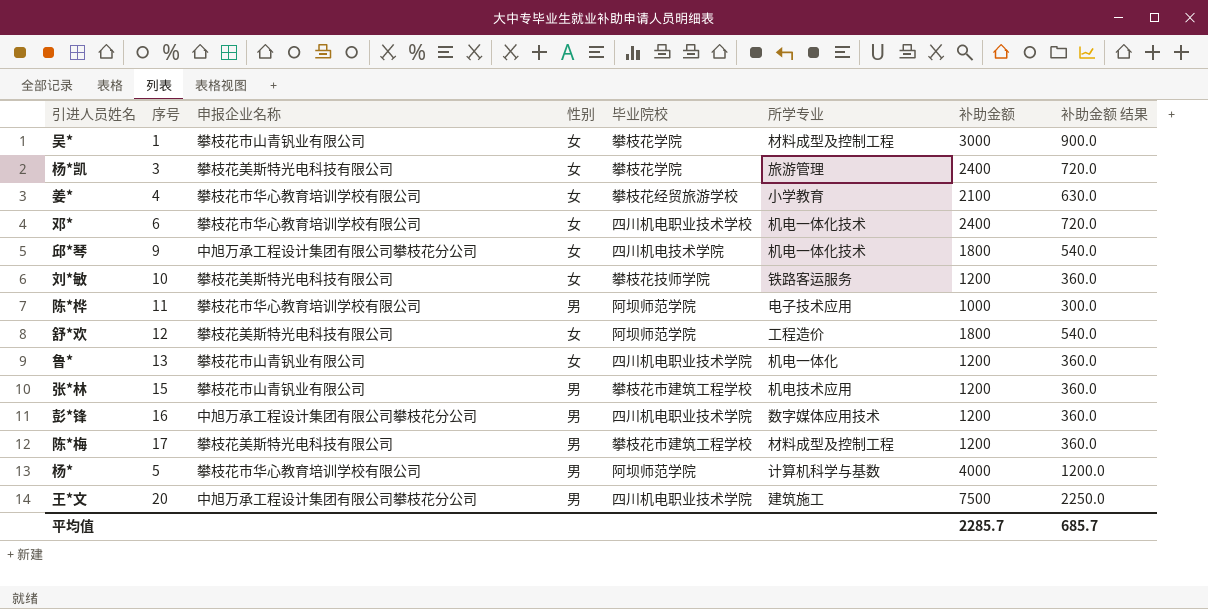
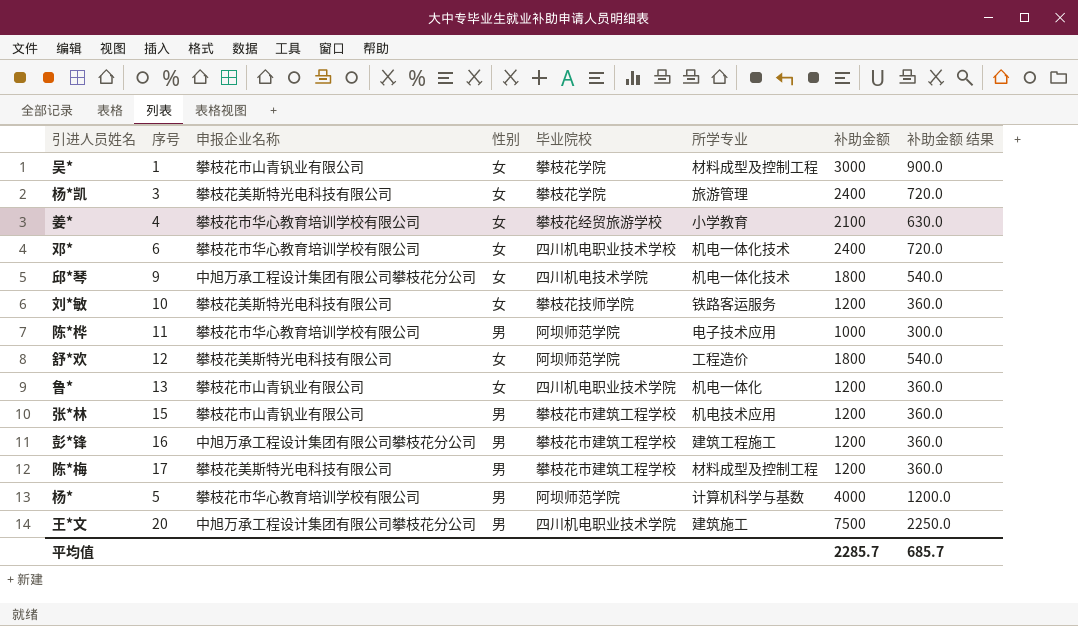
彭*锋 | 毕业院校: 四川机电职业技术学院 -> 攀枝花市建筑工程学校
彭*锋 | 所学专业: 数字媒体应用技术 -> 建筑工程施工

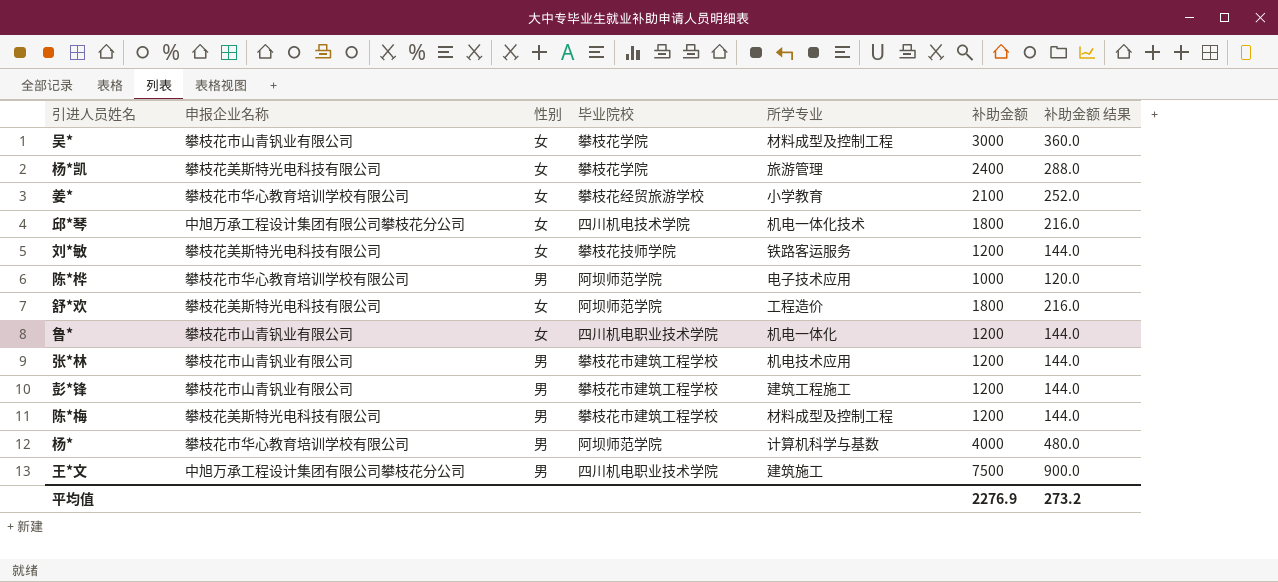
column 序号 | position: 2 -> none
column 补助金额 结果 | formula: [补助金额] * 0.3 -> [补助金额] * 0.12
row 邓*: 6 | 攀枝花市华心教育培训学校有限公司 | 女 | 四川机电职业技术学校 | 机电一体化技术 | 2400 | 720.0 -> none
彭*锋 | 申报企业名称: 中旭万承工程设计集团有限公司攀枝花分公司 -> 攀枝花市山青钒业有限公司
平均值 | 补助金额: 2285.7 -> 2276.9
平均值 | 补助金额 结果: 685.7 -> 273.2

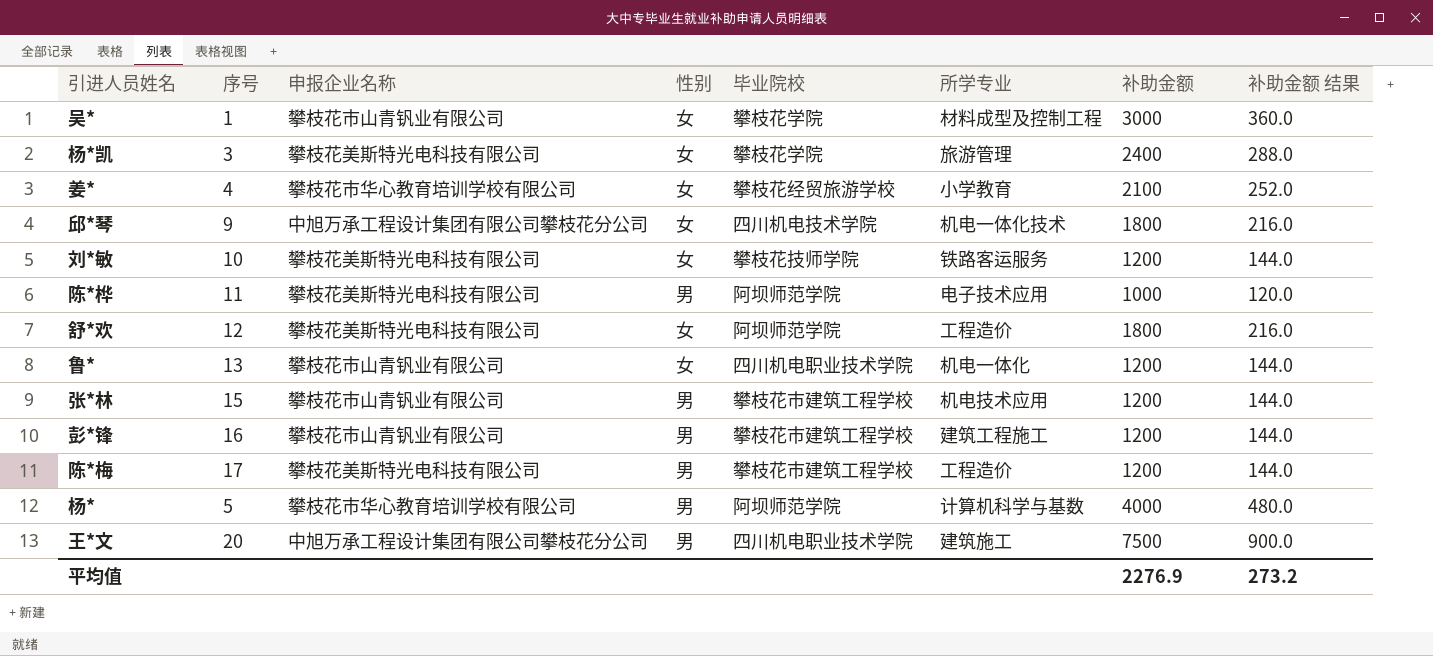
column 序号 | position: none -> 2
陈*桦 | 申报企业名称: 攀枝花市华心教育培训学校有限公司 -> 攀枝花美斯特光电科技有限公司
陈*梅 | 所学专业: 材料成型及控制工程 -> 工程造价

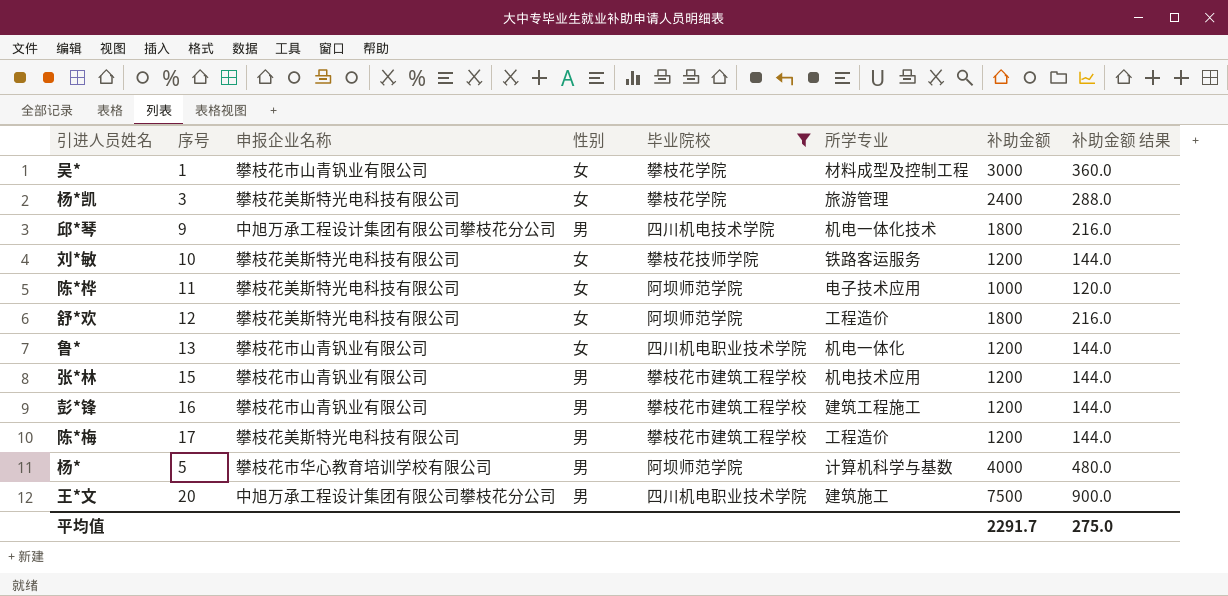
filter: none -> 毕业院校 != 攀枝花经贸旅游学校
邱*琴 | 性别: 女 -> 男
陈*桦 | 性别: 男 -> 女
平均值 | 补助金额: 2276.9 -> 2291.7
平均值 | 补助金额 结果: 273.2 -> 275.0

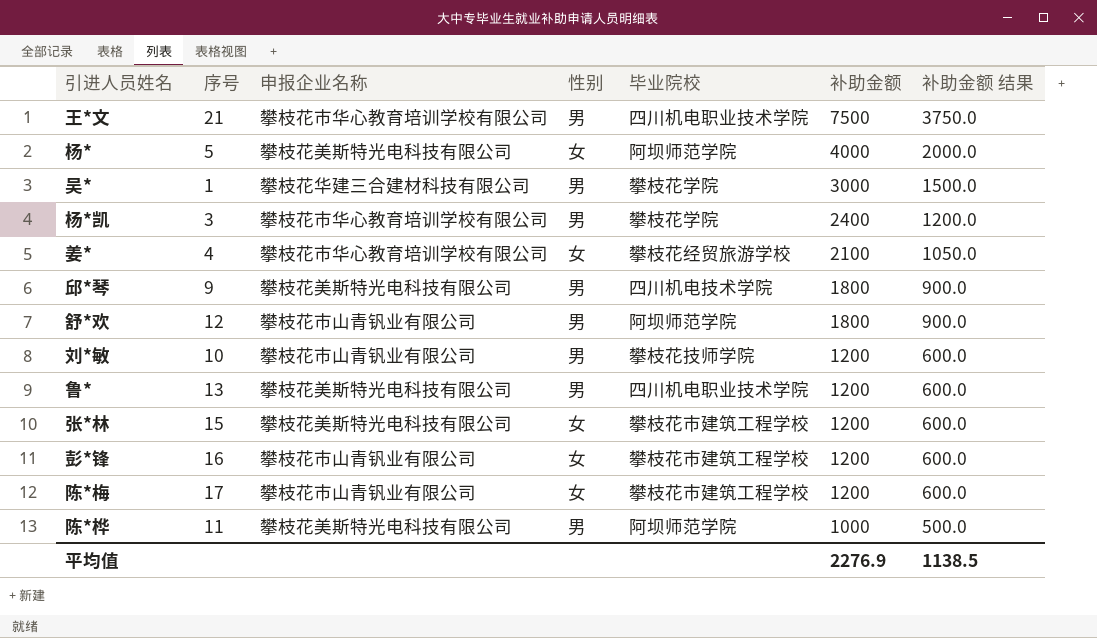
filter: 毕业院校 != 攀枝花经贸旅游学校 -> none
row order: none -> 补助金额 descending
column 所学专业 | position: 6 -> none
column 补助金额 结果 | formula: [补助金额] * 0.12 -> [补助金额] * 0.5
王*文 | 序号: 20 -> 21
王*文 | 申报企业名称: 中旭万承工程设计集团有限公司攀枝花分公司 -> 攀枝花市华心教育培训学校有限公司
杨* | 申报企业名称: 攀枝花市华心教育培训学校有限公司 -> 攀枝花美斯特光电科技有限公司
杨* | 性别: 男 -> 女
吴* | 申报企业名称: 攀枝花市山青钒业有限公司 -> 攀枝花华建三合建材科技有限公司
吴* | 性别: 女 -> 男
杨*凯 | 申报企业名称: 攀枝花美斯特光电科技有限公司 -> 攀枝花市华心教育培训学校有限公司
杨*凯 | 性别: 女 -> 男
邱*琴 | 申报企业名称: 中旭万承工程设计集团有限公司攀枝花分公司 -> 攀枝花美斯特光电科技有限公司
舒*欢 | 申报企业名称: 攀枝花美斯特光电科技有限公司 -> 攀枝花市山青钒业有限公司
舒*欢 | 性别: 女 -> 男
刘*敏 | 申报企业名称: 攀枝花美斯特光电科技有限公司 -> 攀枝花市山青钒业有限公司
刘*敏 | 性别: 女 -> 男
鲁* | 申报企业名称: 攀枝花市山青钒业有限公司 -> 攀枝花美斯特光电科技有限公司
鲁* | 性别: 女 -> 男
张*林 | 申报企业名称: 攀枝花市山青钒业有限公司 -> 攀枝花美斯特光电科技有限公司
张*林 | 性别: 男 -> 女
彭*锋 | 性别: 男 -> 女
陈*梅 | 申报企业名称: 攀枝花美斯特光电科技有限公司 -> 攀枝花市山青钒业有限公司
陈*梅 | 性别: 男 -> 女
陈*桦 | 性别: 女 -> 男
平均值 | 补助金额: 2291.7 -> 2276.9
平均值 | 补助金额 结果: 275.0 -> 1138.5

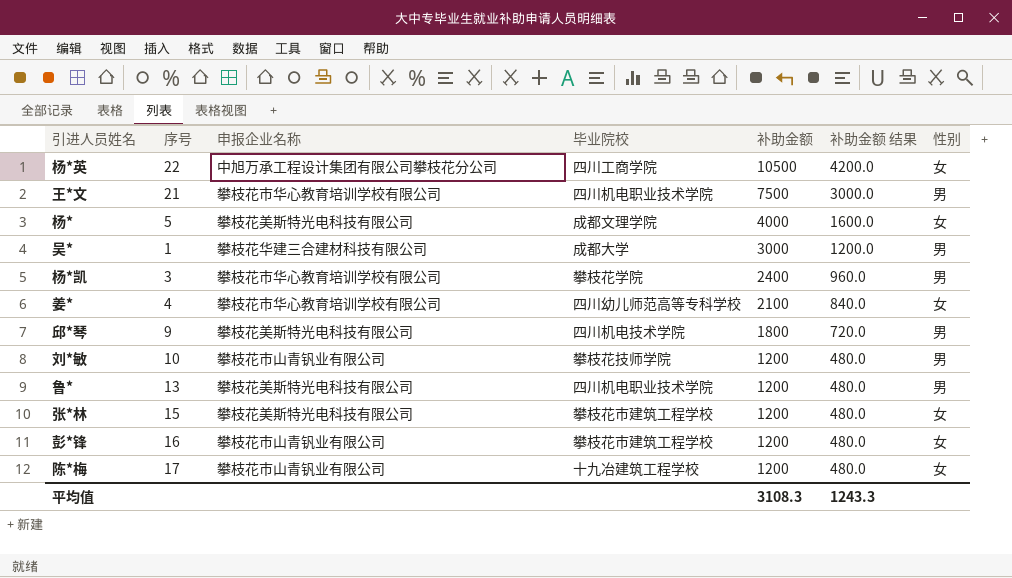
column 补助金额 结果 | formula: [补助金额] * 0.5 -> [补助金额] * 0.4
column 性别 | position: 4 -> 7
row 舒*欢: 12 | 攀枝花市山青钒业有限公司 | 男 | 阿坝师范学院 | 1800 | 900.0 -> none
row 陈*桦: 11 | 攀枝花美斯特光电科技有限公司 | 男 | 阿坝师范学院 | 1000 | 500.0 -> none
row 杨*英: none -> 22 | 中旭万承工程设计集团有限公司攀枝花分公司 | 四川工商学院 | 10500 | 4200.0 | 女
杨* | 毕业院校: 阿坝师范学院 -> 成都文理学院
吴* | 毕业院校: 攀枝花学院 -> 成都大学
姜* | 毕业院校: 攀枝花经贸旅游学校 -> 四川幼儿师范高等专科学校
陈*梅 | 毕业院校: 攀枝花市建筑工程学校 -> 十九冶建筑工程学校
平均值 | 补助金额: 2276.9 -> 3108.3
平均值 | 补助金额 结果: 1138.5 -> 1243.3

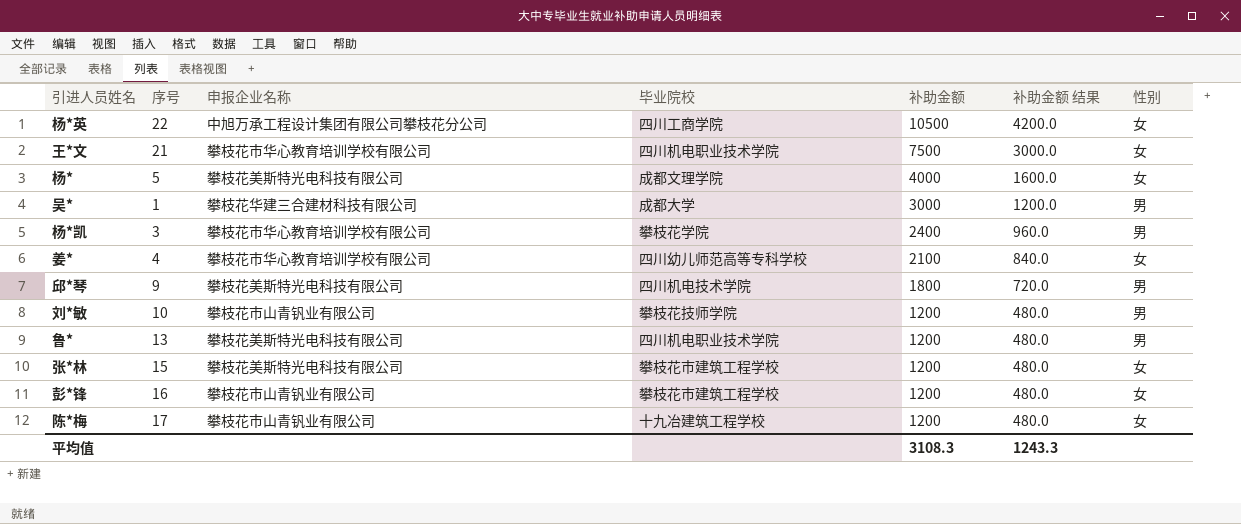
王*文 | 性别: 男 -> 女

